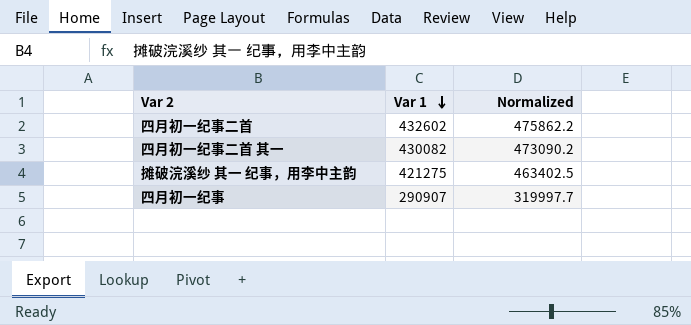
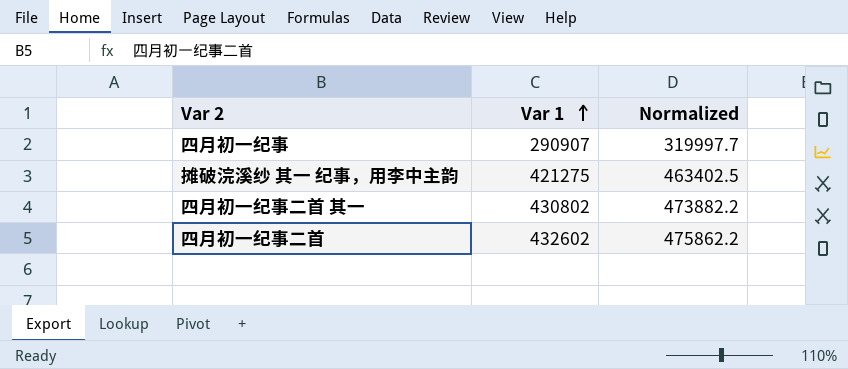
row order: Var 1 descending -> Var 1 ascending
四月初一纪事二首 其一 | Var 1: 430082 -> 430802
四月初一纪事二首 其一 | Normalized: 473090.2 -> 473882.2

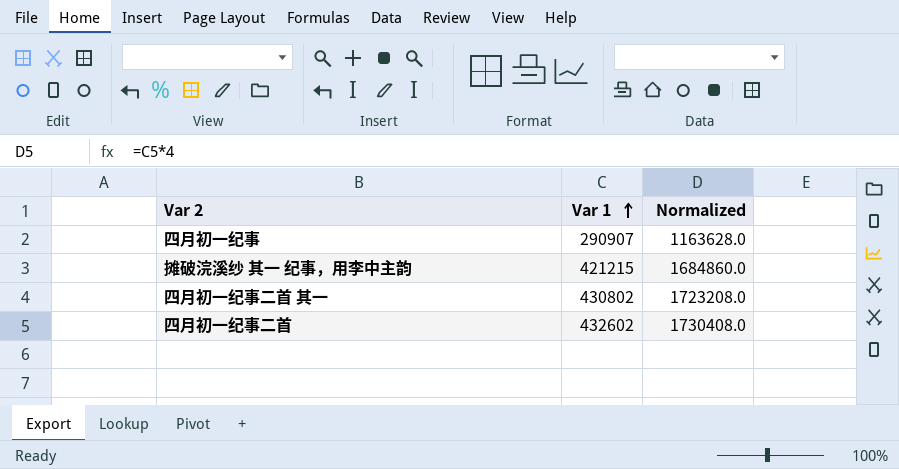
column Normalized | formula: [Var 1] * 1.1 -> [Var 1] * 4
摊破浣溪纱 其一 纪事，用李中主韵 | Var 1: 421275 -> 421215

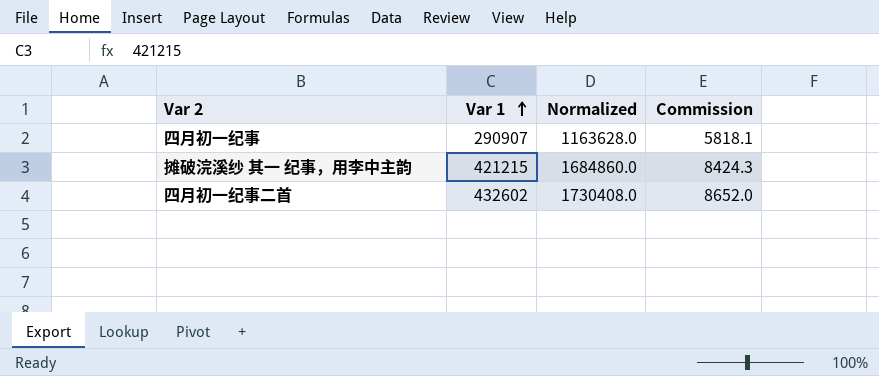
column Commission | formula: none -> [Var 1] * 0.02
row 四月初一纪事二首 其一: 430802 | 1723208.0 -> none

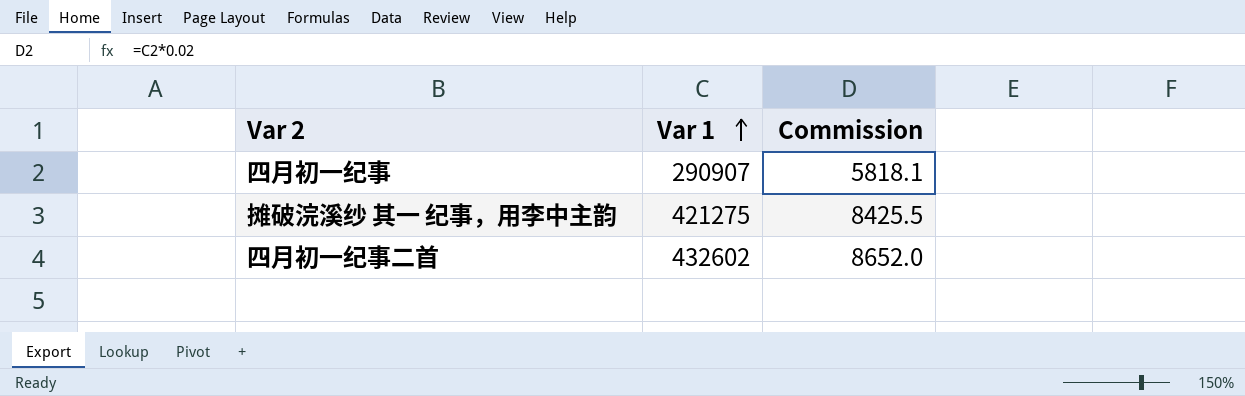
column Normalized | formula: [Var 1] * 4 -> none
摊破浣溪纱 其一 纪事，用李中主韵 | Var 1: 421215 -> 421275
摊破浣溪纱 其一 纪事，用李中主韵 | Commission: 8424.3 -> 8425.5

